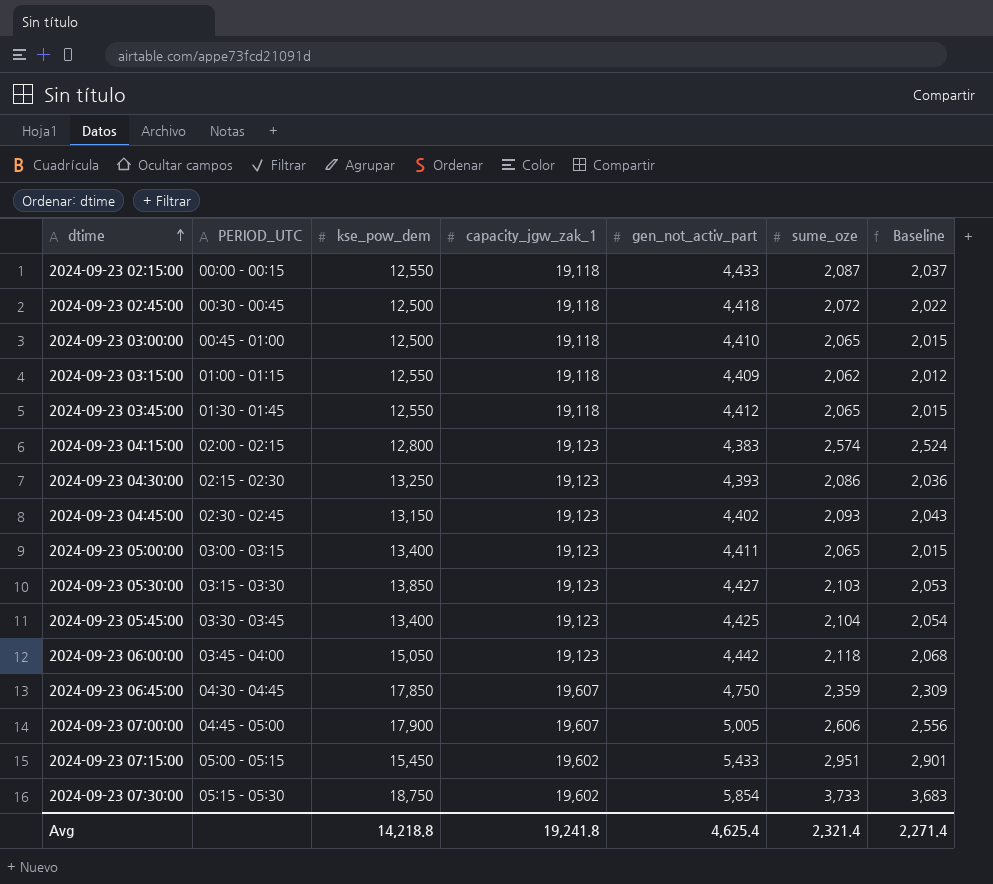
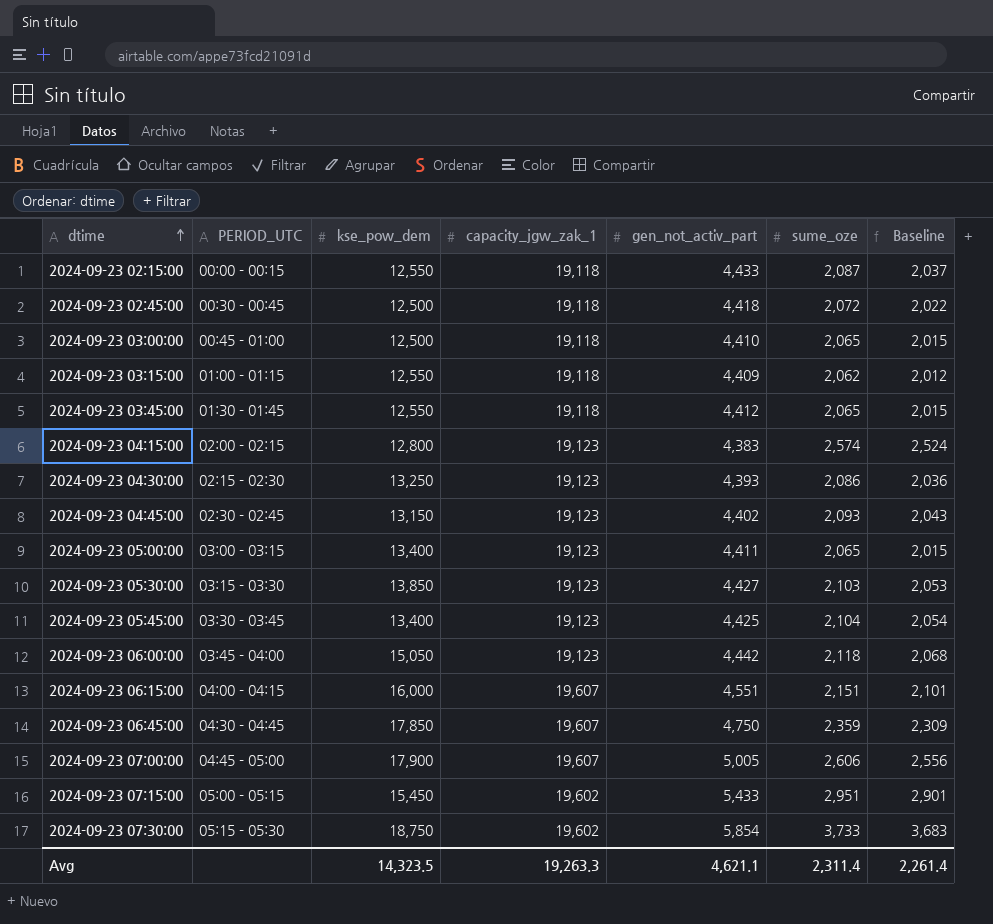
row 2024-09-23 06:15:00: none -> 04:00 - 04:15 | 16,000 | 19,607 | 4,551 | 2,151 | 2,101
Avg | kse_pow_dem: 14,218.8 -> 14,323.5
Avg | capacity_jgw_zak_1: 19,241.8 -> 19,263.3
Avg | gen_not_activ_part: 4,625.4 -> 4,621.1
Avg | sume_oze: 2,321.4 -> 2,311.4
Avg | Baseline: 2,271.4 -> 2,261.4

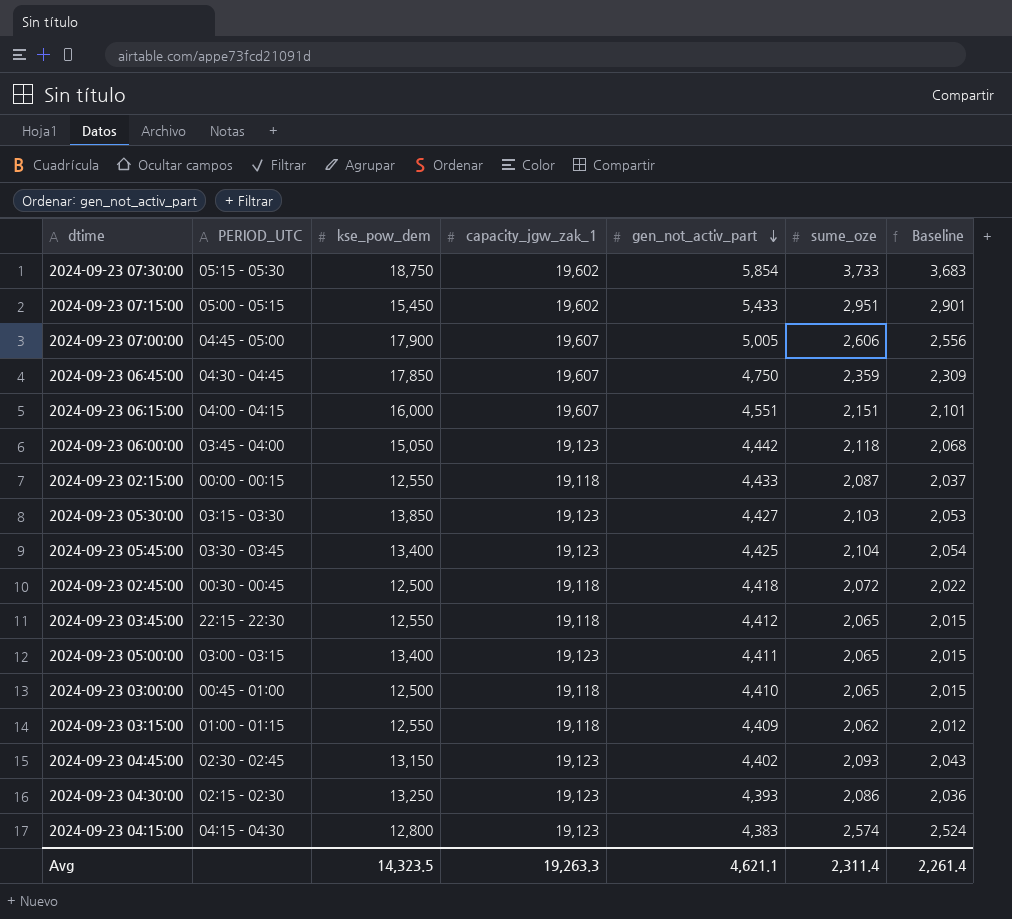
row order: dtime ascending -> gen_not_activ_part descending
2024-09-23 03:45:00 | PERIOD_UTC: 01:30 - 01:45 -> 22:15 - 22:30
2024-09-23 04:15:00 | PERIOD_UTC: 02:00 - 02:15 -> 04:15 - 04:30

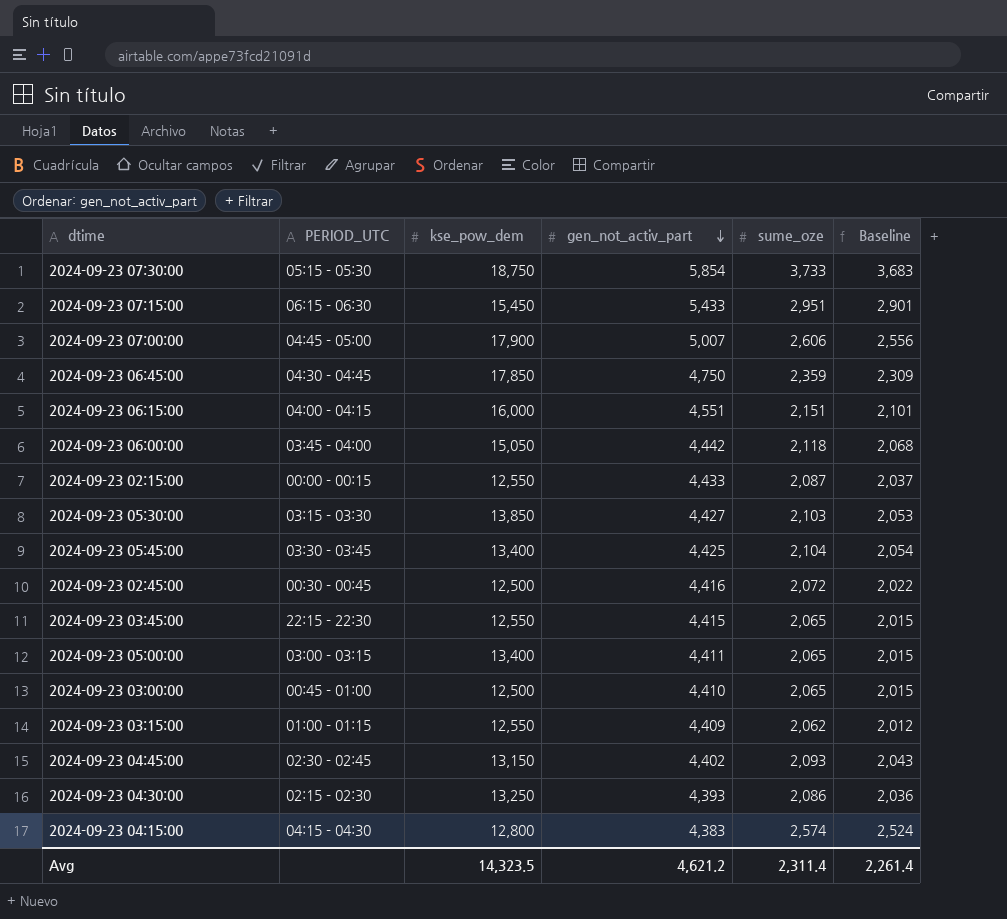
column capacity_jgw_zak_1 | position: 4 -> none
2024-09-23 07:15:00 | PERIOD_UTC: 05:00 - 05:15 -> 06:15 - 06:30
2024-09-23 07:00:00 | gen_not_activ_part: 5,005 -> 5,007
2024-09-23 02:45:00 | gen_not_activ_part: 4,418 -> 4,416
2024-09-23 03:45:00 | gen_not_activ_part: 4,412 -> 4,415
Avg | gen_not_activ_part: 4,621.1 -> 4,621.2

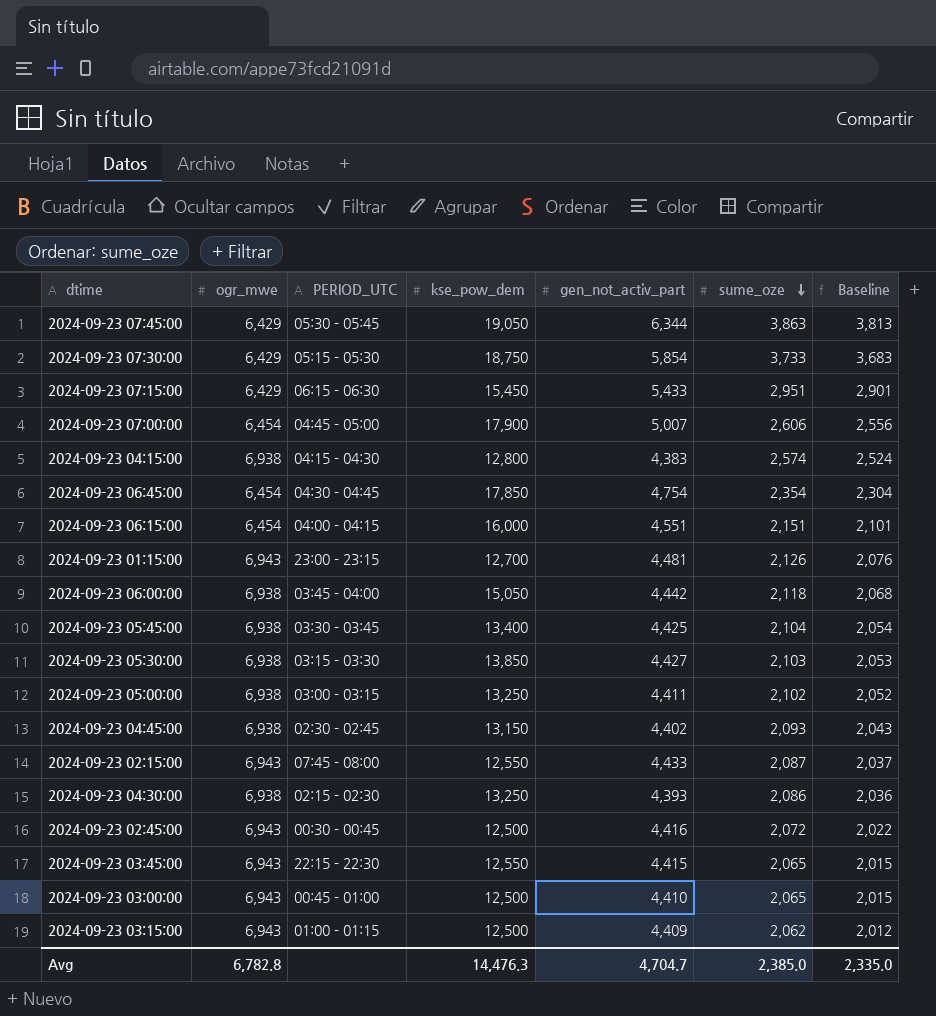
row order: gen_not_activ_part descending -> sume_oze descending
column ogr_mwe | position: none -> 2
row 2024-09-23 07:45:00: none -> 6,429 | 05:30 - 05:45 | 19,050 | 6,344 | 3,863 | 3,813
2024-09-23 06:45:00 | gen_not_activ_part: 4,750 -> 4,754
2024-09-23 06:45:00 | sume_oze: 2,359 -> 2,354
2024-09-23 06:45:00 | Baseline: 2,309 -> 2,304
row 2024-09-23 01:15:00: none -> 6,943 | 23:00 - 23:15 | 12,700 | 4,481 | 2,126 | 2,076
2024-09-23 05:00:00 | kse_pow_dem: 13,400 -> 13,250
2024-09-23 05:00:00 | sume_oze: 2,065 -> 2,102
2024-09-23 05:00:00 | Baseline: 2,015 -> 2,052
2024-09-23 02:15:00 | PERIOD_UTC: 00:00 - 00:15 -> 07:45 - 08:00
2024-09-23 03:15:00 | kse_pow_dem: 12,550 -> 12,500
Avg | kse_pow_dem: 14,323.5 -> 14,476.3
Avg | gen_not_activ_part: 4,621.2 -> 4,704.7
Avg | sume_oze: 2,311.4 -> 2,385.0
Avg | Baseline: 2,261.4 -> 2,335.0

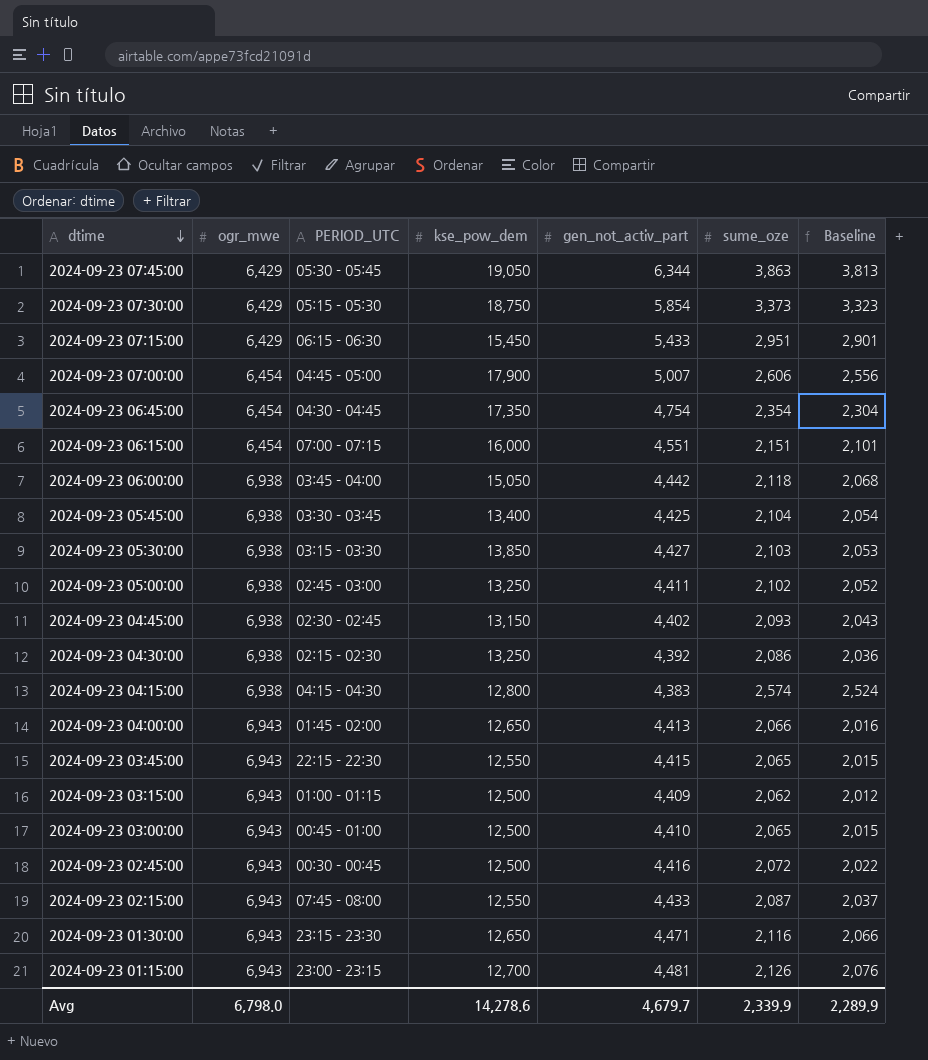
row order: sume_oze descending -> dtime descending
2024-09-23 07:30:00 | sume_oze: 3,733 -> 3,373
2024-09-23 07:30:00 | Baseline: 3,683 -> 3,323
2024-09-23 06:45:00 | kse_pow_dem: 17,850 -> 17,350
2024-09-23 06:15:00 | PERIOD_UTC: 04:00 - 04:15 -> 07:00 - 07:15
2024-09-23 05:00:00 | PERIOD_UTC: 03:00 - 03:15 -> 02:45 - 03:00
2024-09-23 04:30:00 | gen_not_activ_part: 4,393 -> 4,392
row 2024-09-23 04:00:00: none -> 6,943 | 01:45 - 02:00 | 12,650 | 4,413 | 2,066 | 2,016
row 2024-09-23 01:30:00: none -> 6,943 | 23:15 - 23:30 | 12,650 | 4,471 | 2,116 | 2,066
Avg | ogr_mwe: 6,782.8 -> 6,798.0
Avg | kse_pow_dem: 14,476.3 -> 14,278.6
Avg | gen_not_activ_part: 4,704.7 -> 4,679.7
Avg | sume_oze: 2,385.0 -> 2,339.9
Avg | Baseline: 2,335.0 -> 2,289.9

